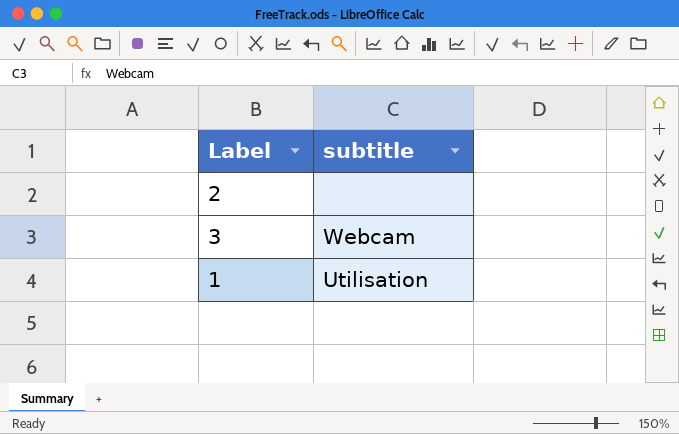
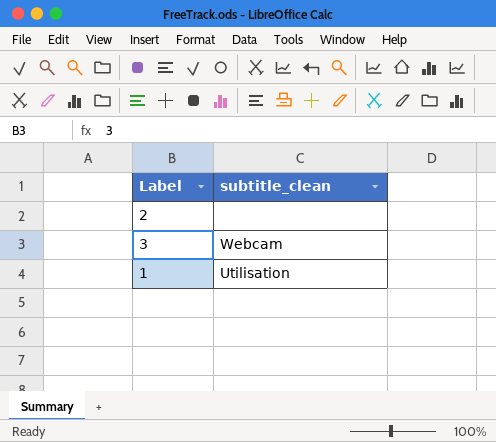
column name: subtitle -> subtitle_clean

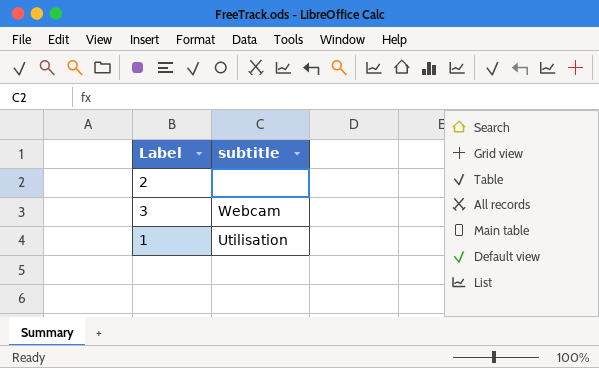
column name: subtitle_clean -> subtitle

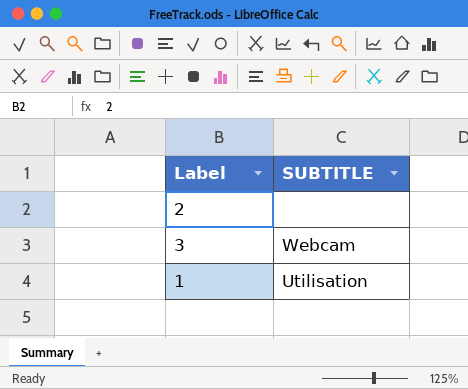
column name: subtitle -> SUBTITLE

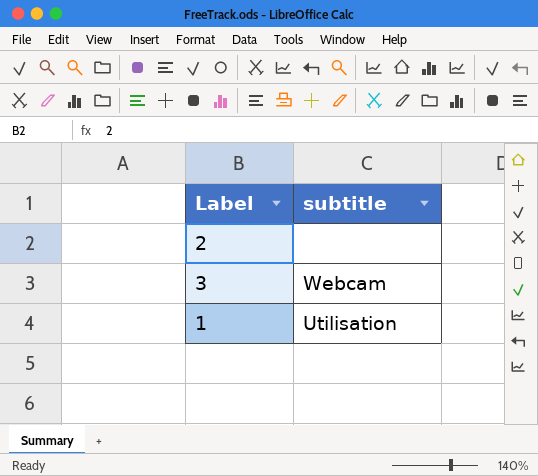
column name: SUBTITLE -> subtitle

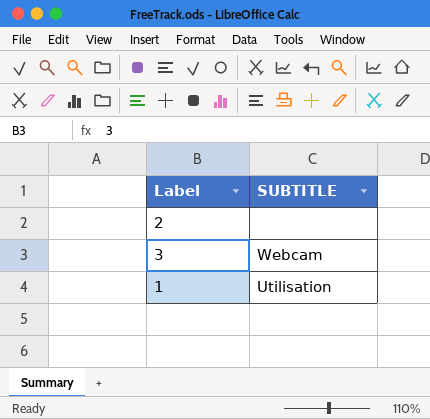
column name: subtitle -> SUBTITLE

